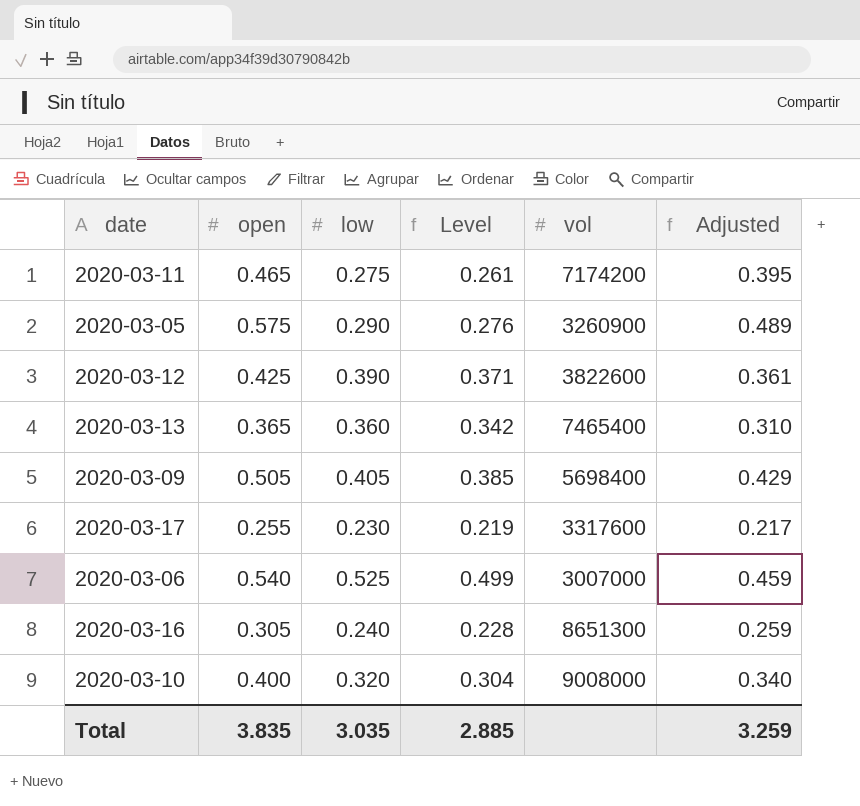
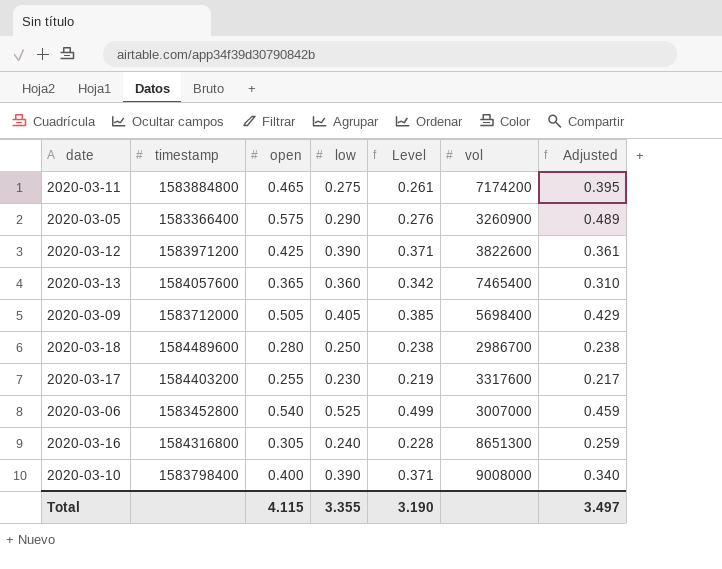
column timestamp | position: none -> 2
row 2020-03-18: none -> 1584489600 | 0.280 | 0.250 | 0.238 | 2986700 | 0.238
2020-03-10 | low: 0.320 -> 0.390
2020-03-10 | Level: 0.304 -> 0.371
Total | open: 3.835 -> 4.115
Total | low: 3.035 -> 3.355
Total | Level: 2.885 -> 3.190
Total | Adjusted: 3.259 -> 3.497

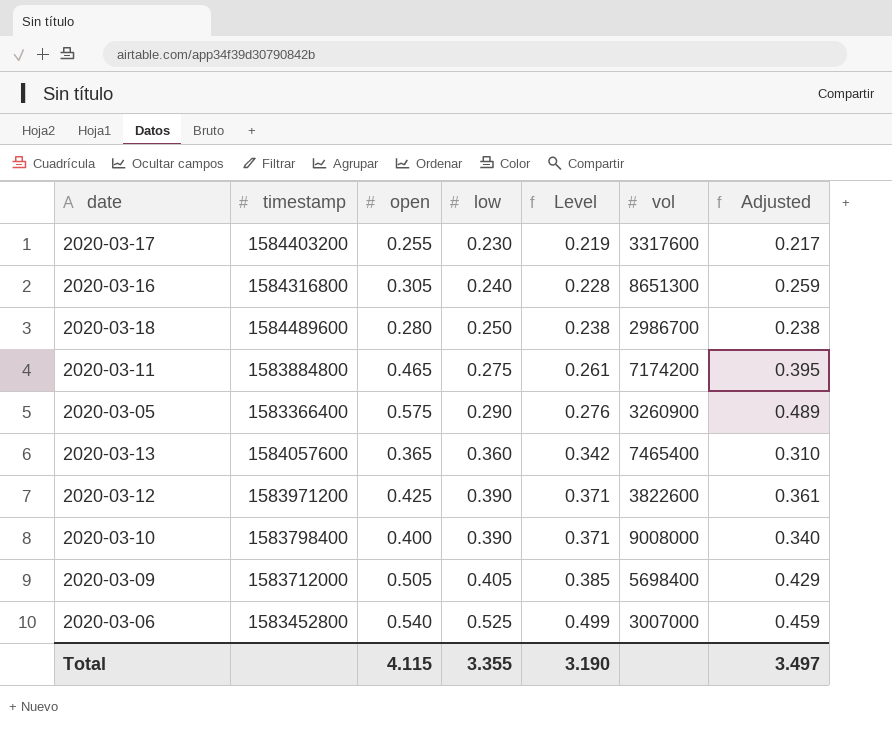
row order: none -> low ascending

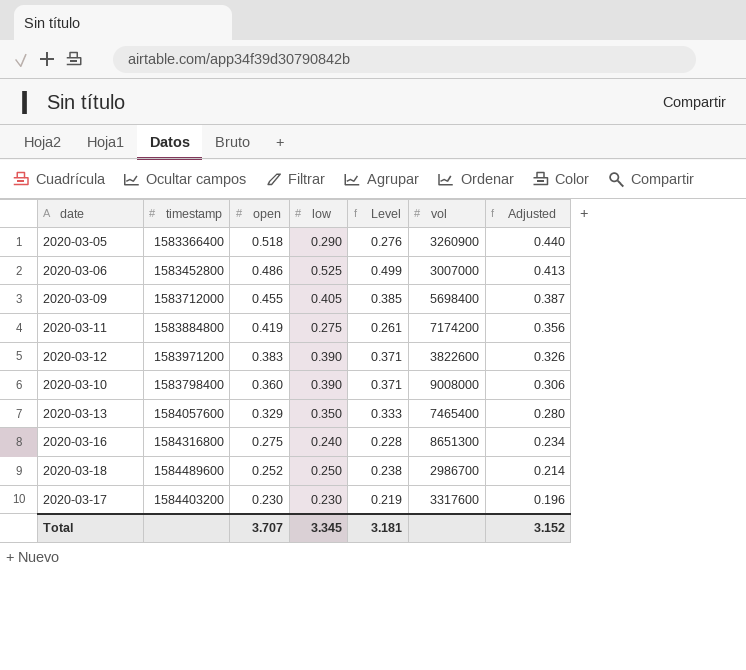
row order: low ascending -> open descending
2020-03-05 | open: 0.575 -> 0.518
2020-03-05 | Adjusted: 0.489 -> 0.440
2020-03-06 | open: 0.540 -> 0.486
2020-03-06 | Adjusted: 0.459 -> 0.413
2020-03-09 | open: 0.505 -> 0.455
2020-03-09 | Adjusted: 0.429 -> 0.387
2020-03-11 | open: 0.465 -> 0.419
2020-03-11 | Adjusted: 0.395 -> 0.356
2020-03-12 | open: 0.425 -> 0.383
2020-03-12 | Adjusted: 0.361 -> 0.326
2020-03-10 | open: 0.400 -> 0.360
2020-03-10 | Adjusted: 0.340 -> 0.306
2020-03-13 | open: 0.365 -> 0.329
2020-03-13 | low: 0.360 -> 0.350
2020-03-13 | Level: 0.342 -> 0.333
2020-03-13 | Adjusted: 0.310 -> 0.280
2020-03-16 | open: 0.305 -> 0.275
2020-03-16 | Adjusted: 0.259 -> 0.234
2020-03-18 | open: 0.280 -> 0.252
2020-03-18 | Adjusted: 0.238 -> 0.214
2020-03-17 | open: 0.255 -> 0.230
2020-03-17 | Adjusted: 0.217 -> 0.196
Total | open: 4.115 -> 3.707
Total | low: 3.355 -> 3.345
Total | Level: 3.190 -> 3.181
Total | Adjusted: 3.497 -> 3.152

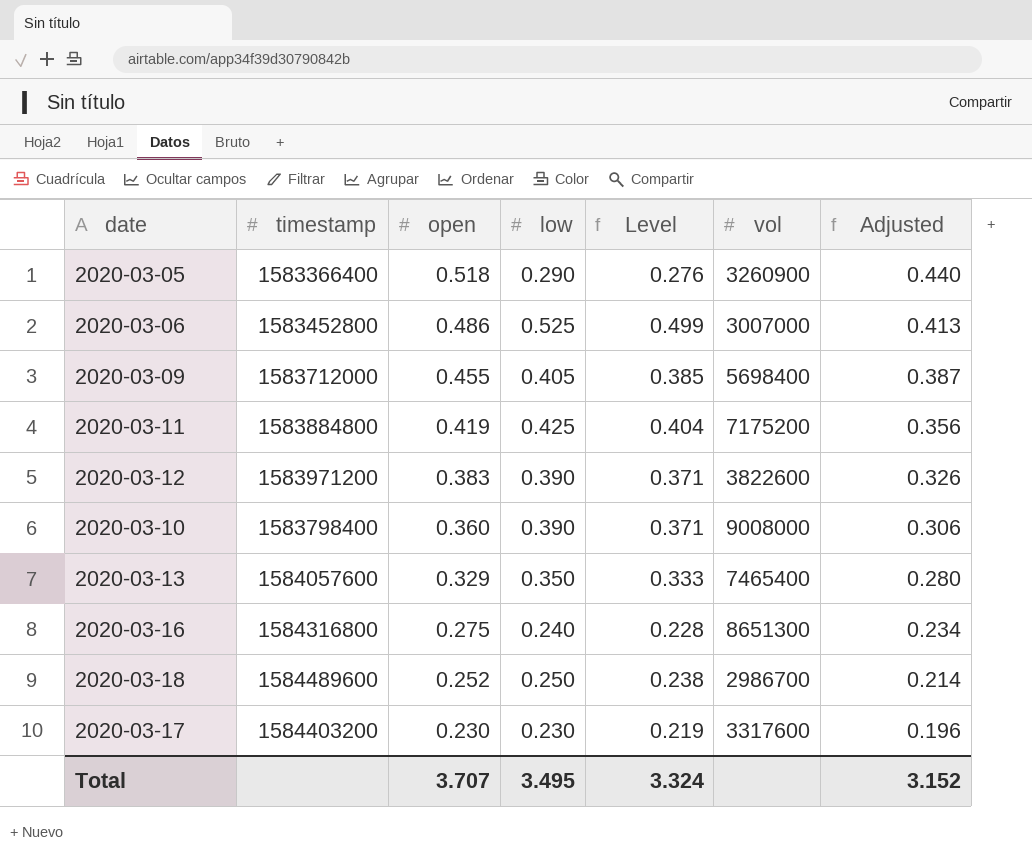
2020-03-11 | low: 0.275 -> 0.425
2020-03-11 | Level: 0.261 -> 0.404
2020-03-11 | vol: 7174200 -> 7175200
Total | low: 3.345 -> 3.495
Total | Level: 3.181 -> 3.324

